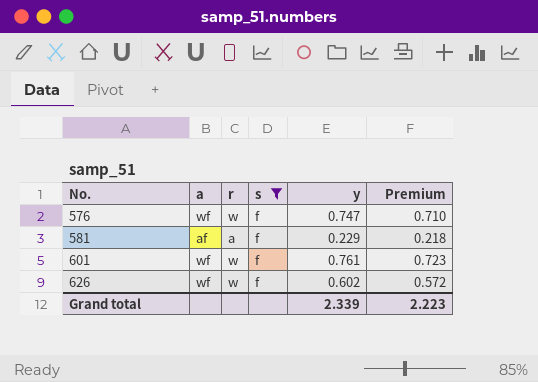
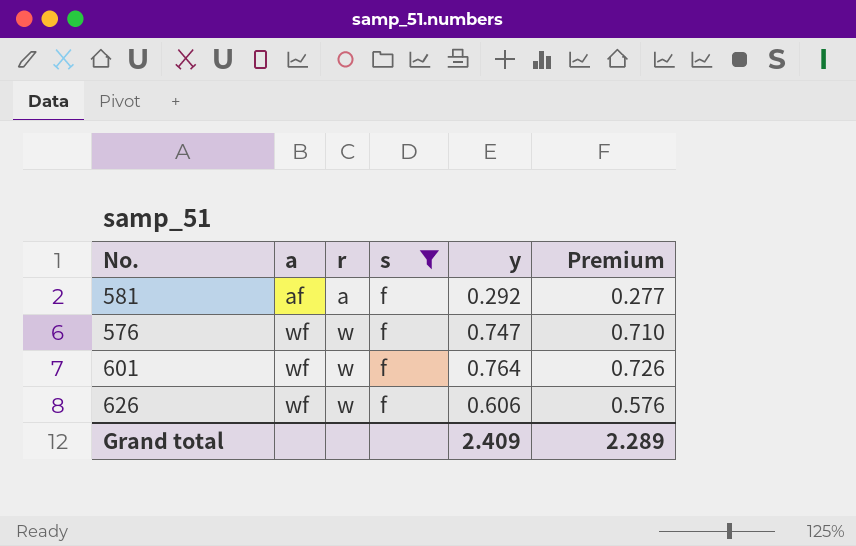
row order: No. ascending -> a ascending
581 | y: 0.229 -> 0.292
581 | Premium: 0.218 -> 0.277
601 | y: 0.761 -> 0.764
601 | Premium: 0.723 -> 0.726
626 | y: 0.602 -> 0.606
626 | Premium: 0.572 -> 0.576
Grand total | y: 2.339 -> 2.409
Grand total | Premium: 2.223 -> 2.289

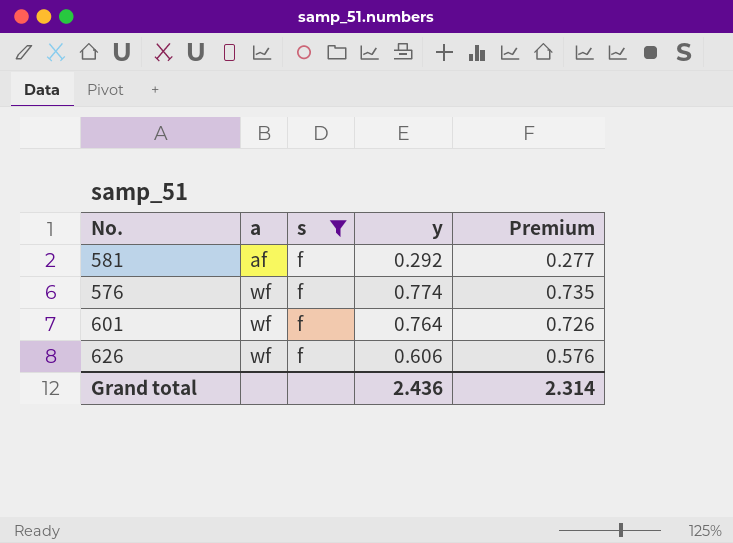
column r | position: 3 -> none
576 | y: 0.747 -> 0.774
576 | Premium: 0.710 -> 0.735
Grand total | y: 2.409 -> 2.436
Grand total | Premium: 2.289 -> 2.314

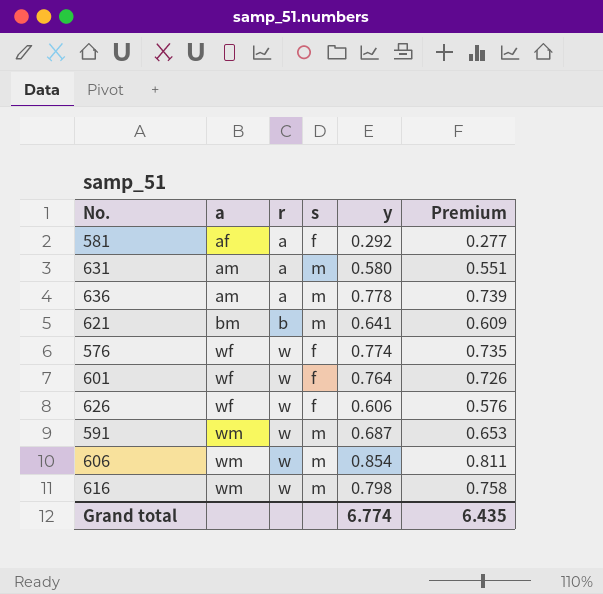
filter: s = f -> none
column r | position: none -> 3
Grand total | y: 2.436 -> 6.774
Grand total | Premium: 2.314 -> 6.435

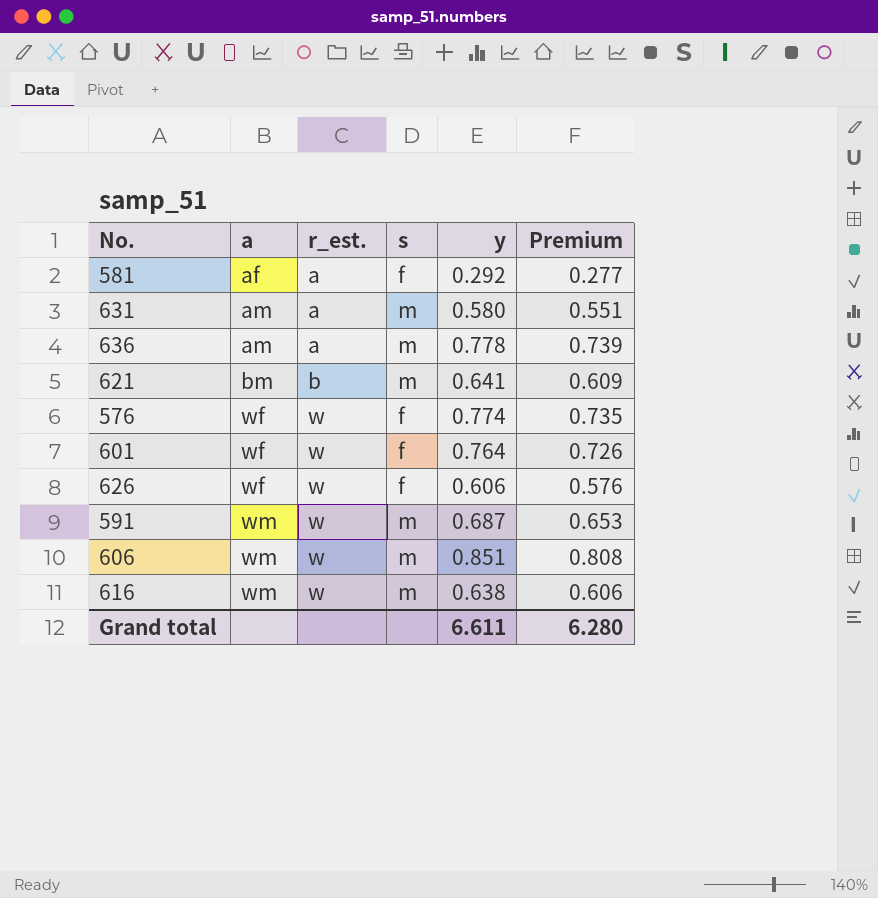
column name: r -> r_est.
606 | y: 0.854 -> 0.851
606 | Premium: 0.811 -> 0.808
616 | y: 0.798 -> 0.638
616 | Premium: 0.758 -> 0.606
Grand total | y: 6.774 -> 6.611
Grand total | Premium: 6.435 -> 6.280

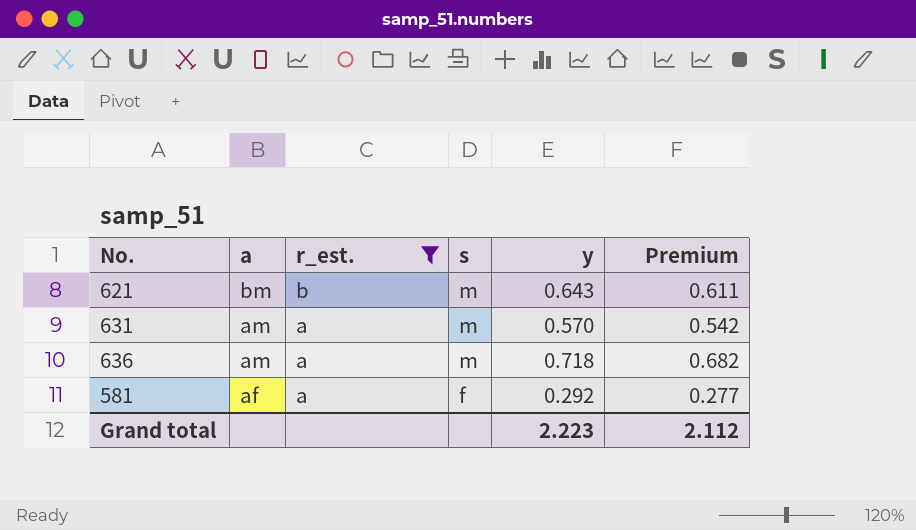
filter: none -> r_est. != w
row order: a ascending -> a descending
621 | y: 0.641 -> 0.643
621 | Premium: 0.609 -> 0.611
631 | y: 0.580 -> 0.570
631 | Premium: 0.551 -> 0.542
636 | y: 0.778 -> 0.718
636 | Premium: 0.739 -> 0.682
Grand total | y: 6.611 -> 2.223
Grand total | Premium: 6.280 -> 2.112

